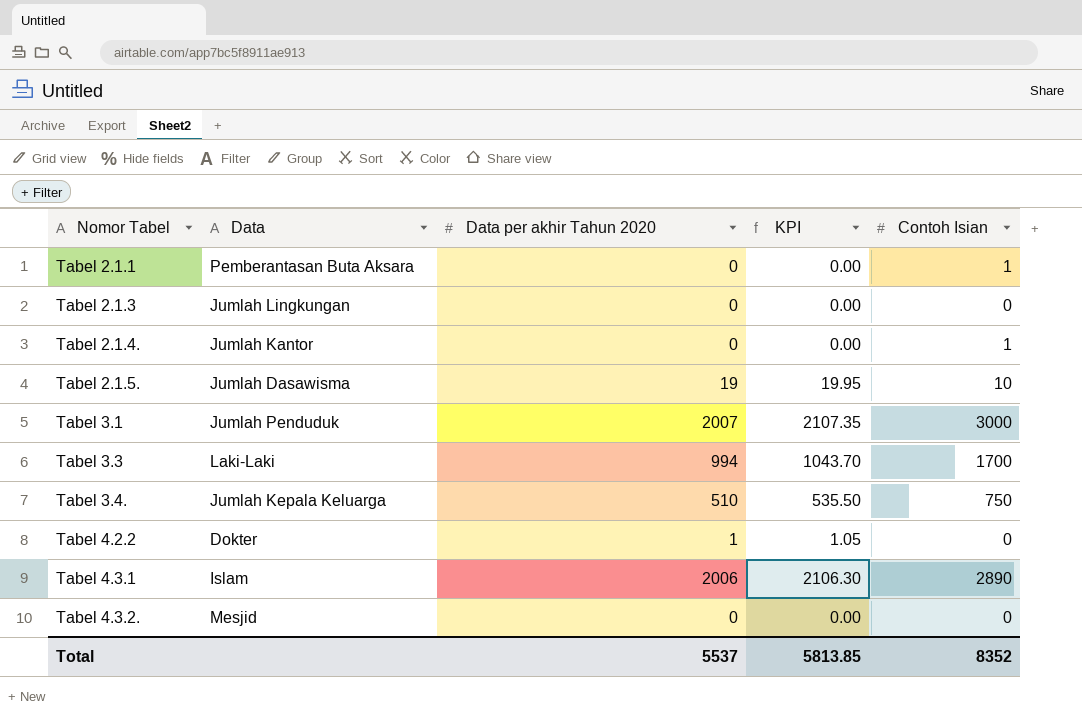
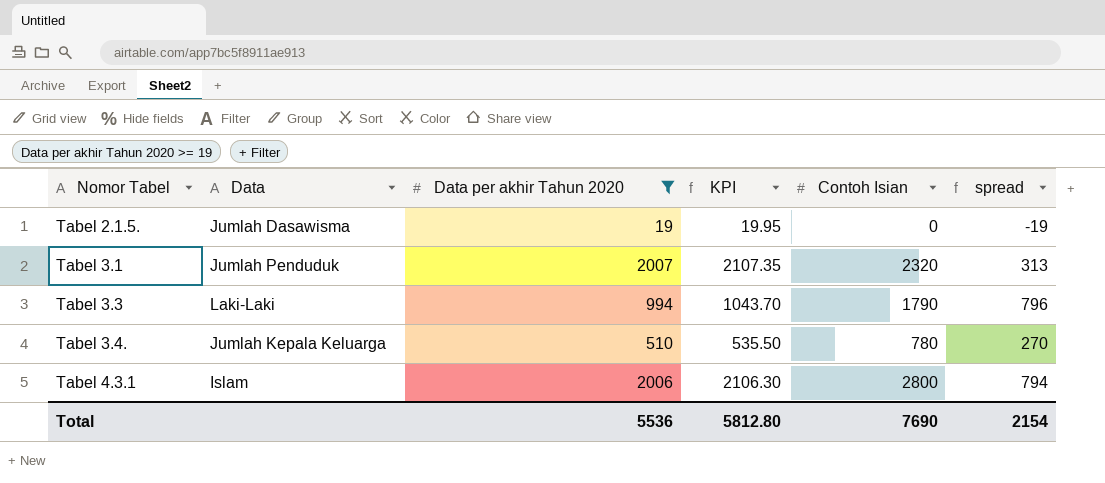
filter: none -> Data per akhir Tahun 2020 >= 19
column spread | formula: none -> [Contoh Isian] - [Data per akhir Tahun 2020]
Tabel 2.1.5. | Contoh Isian: 10 -> 0
Tabel 3.1 | Contoh Isian: 3000 -> 2320
Tabel 3.3 | Contoh Isian: 1700 -> 1790
Tabel 3.4. | Contoh Isian: 750 -> 780
Tabel 4.3.1 | Contoh Isian: 2890 -> 2800
Total | Data per akhir Tahun 2020: 5537 -> 5536
Total | KPI: 5813.85 -> 5812.80
Total | Contoh Isian: 8352 -> 7690

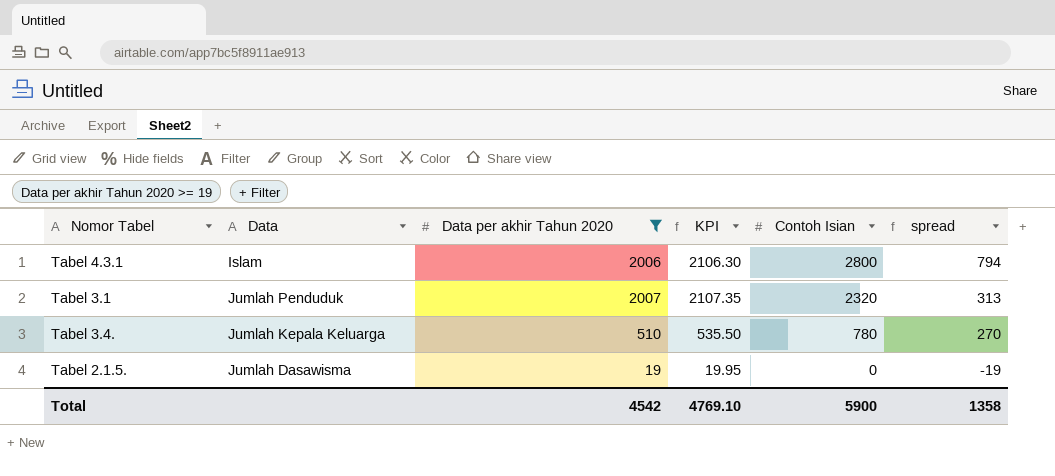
row order: Nomor Tabel ascending -> Contoh Isian descending
row Tabel 3.3: Laki-Laki | 994 | 1043.70 | 1790 | 796 -> none
Total | Data per akhir Tahun 2020: 5536 -> 4542
Total | KPI: 5812.80 -> 4769.10
Total | Contoh Isian: 7690 -> 5900
Total | spread: 2154 -> 1358

